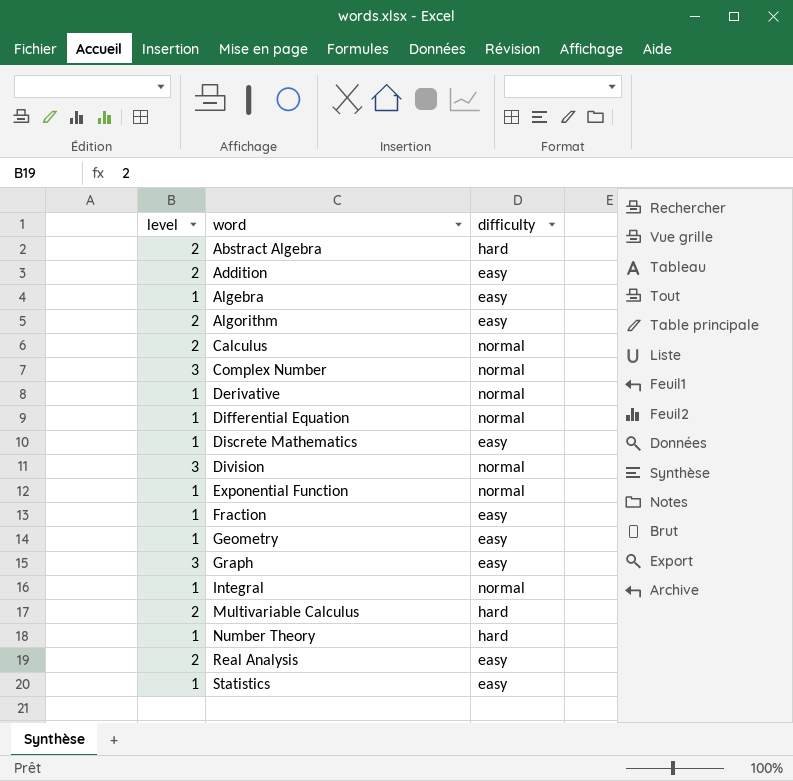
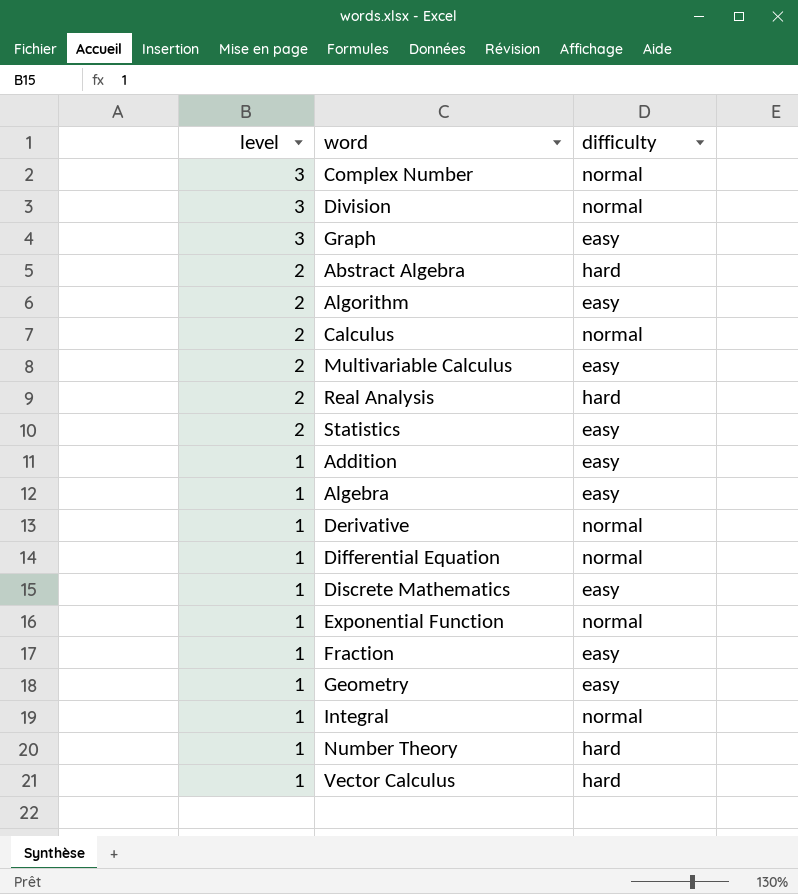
row order: word ascending -> level descending
Multivariable Calculus | difficulty: hard -> easy
Real Analysis | difficulty: easy -> hard
Statistics | level: 1 -> 2
Addition | level: 2 -> 1
row Vector Calculus: none -> 1 | hard

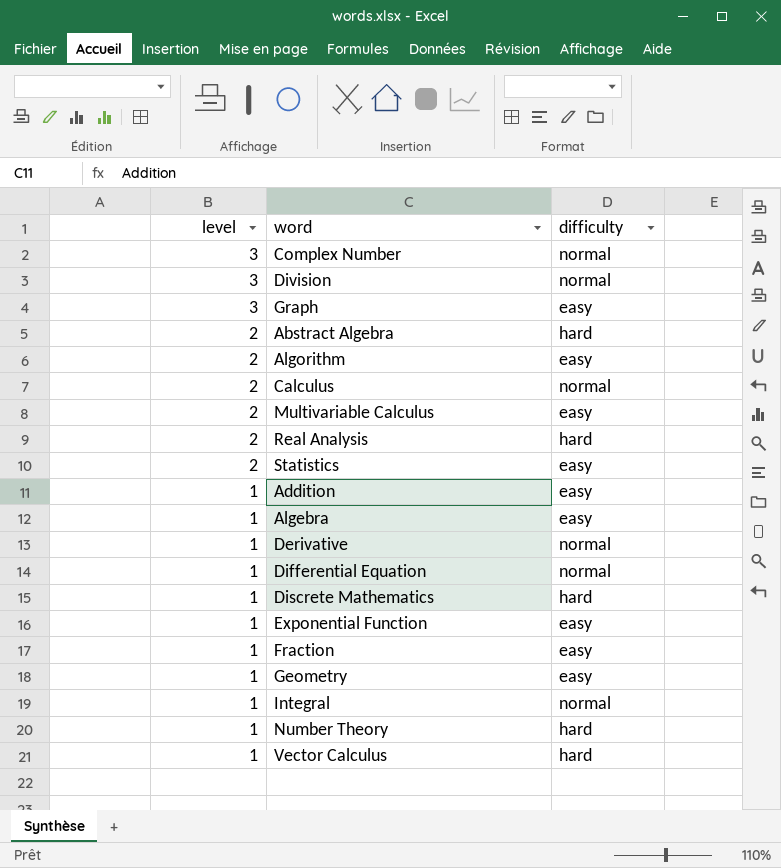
Discrete Mathematics | difficulty: easy -> hard
Exponential Function | difficulty: normal -> easy

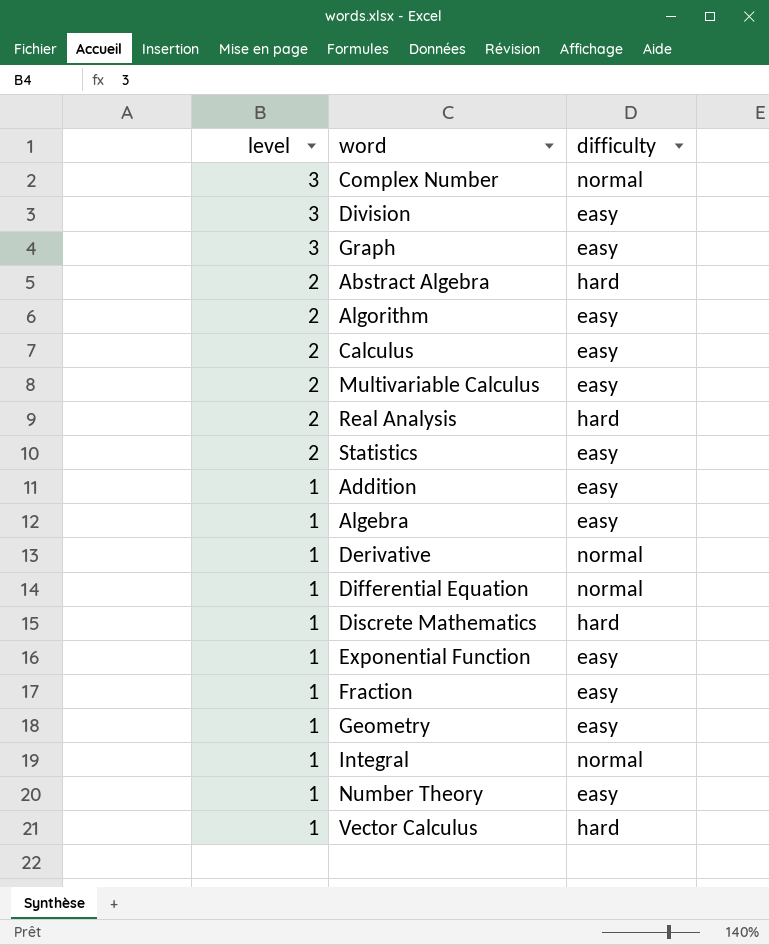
Division | difficulty: normal -> easy
Calculus | difficulty: normal -> easy
Number Theory | difficulty: hard -> easy

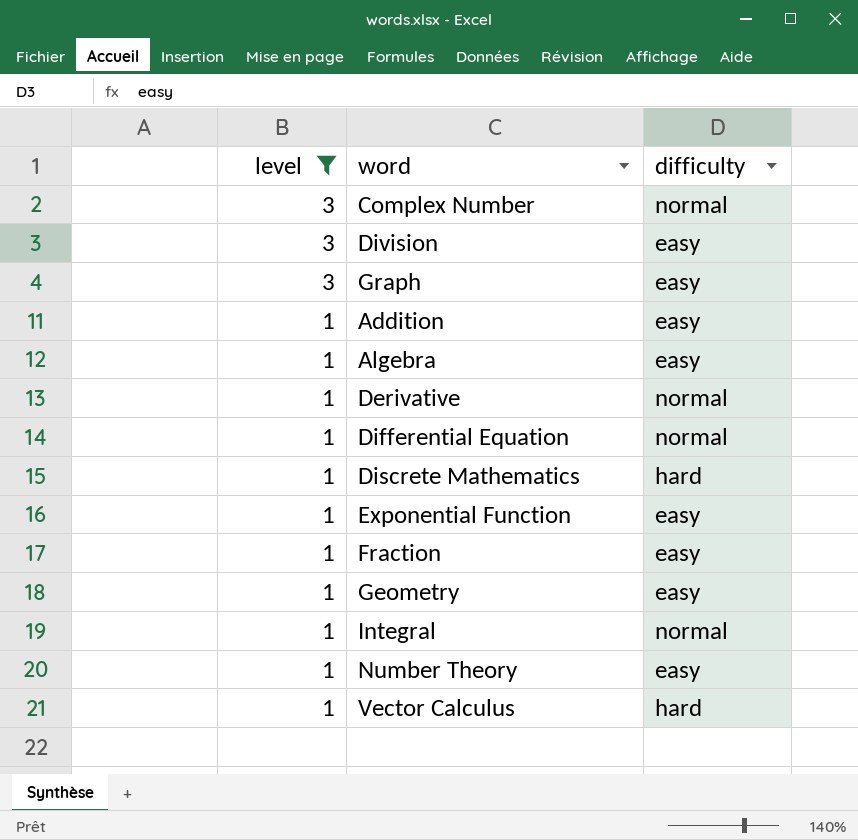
filter: none -> level != 2

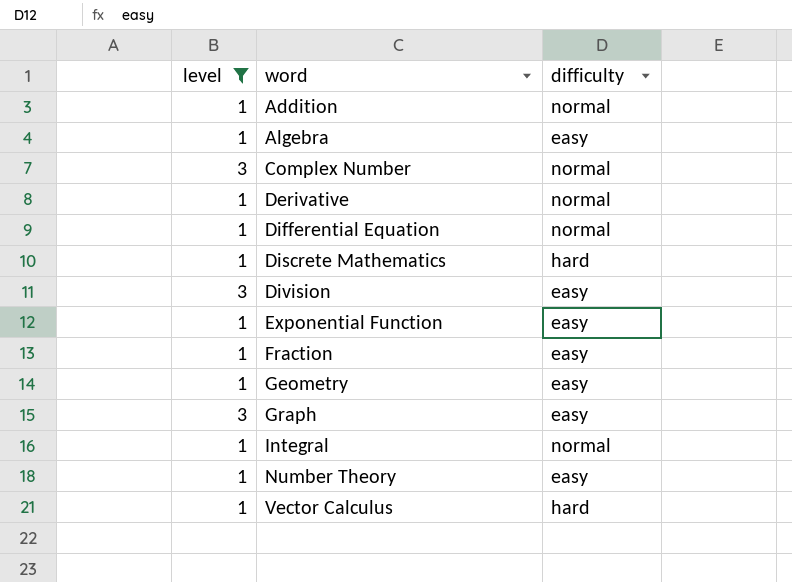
row order: level descending -> word ascending
Addition | difficulty: easy -> normal

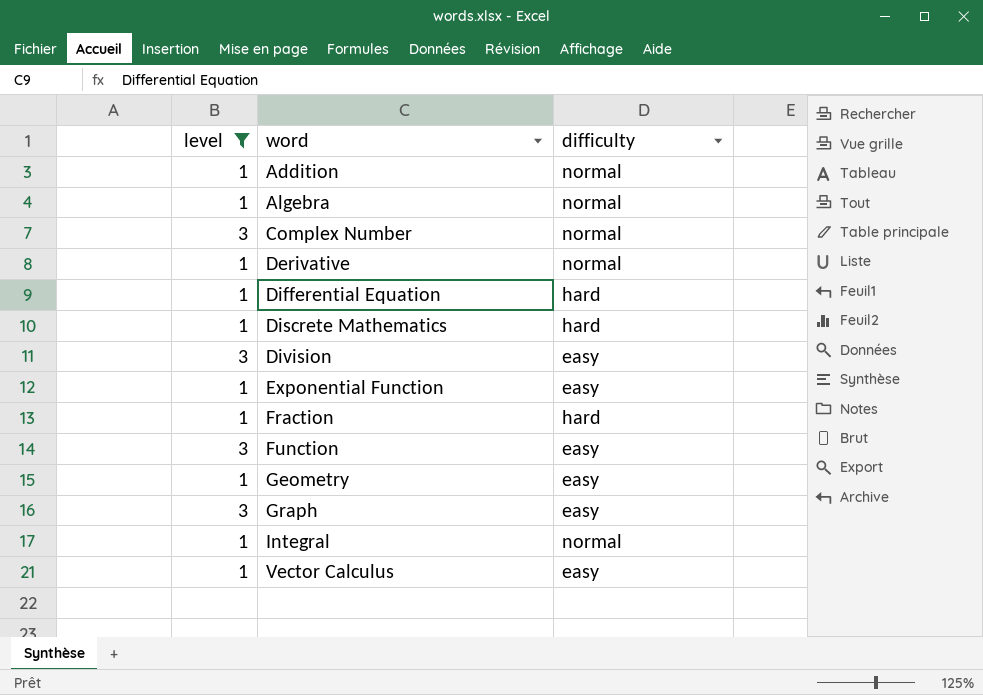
row Number Theory: 1 | easy -> none
Algebra | difficulty: easy -> normal
Differential Equation | difficulty: normal -> hard
Fraction | difficulty: easy -> hard
row Function: none -> 3 | easy
Vector Calculus | difficulty: hard -> easy

